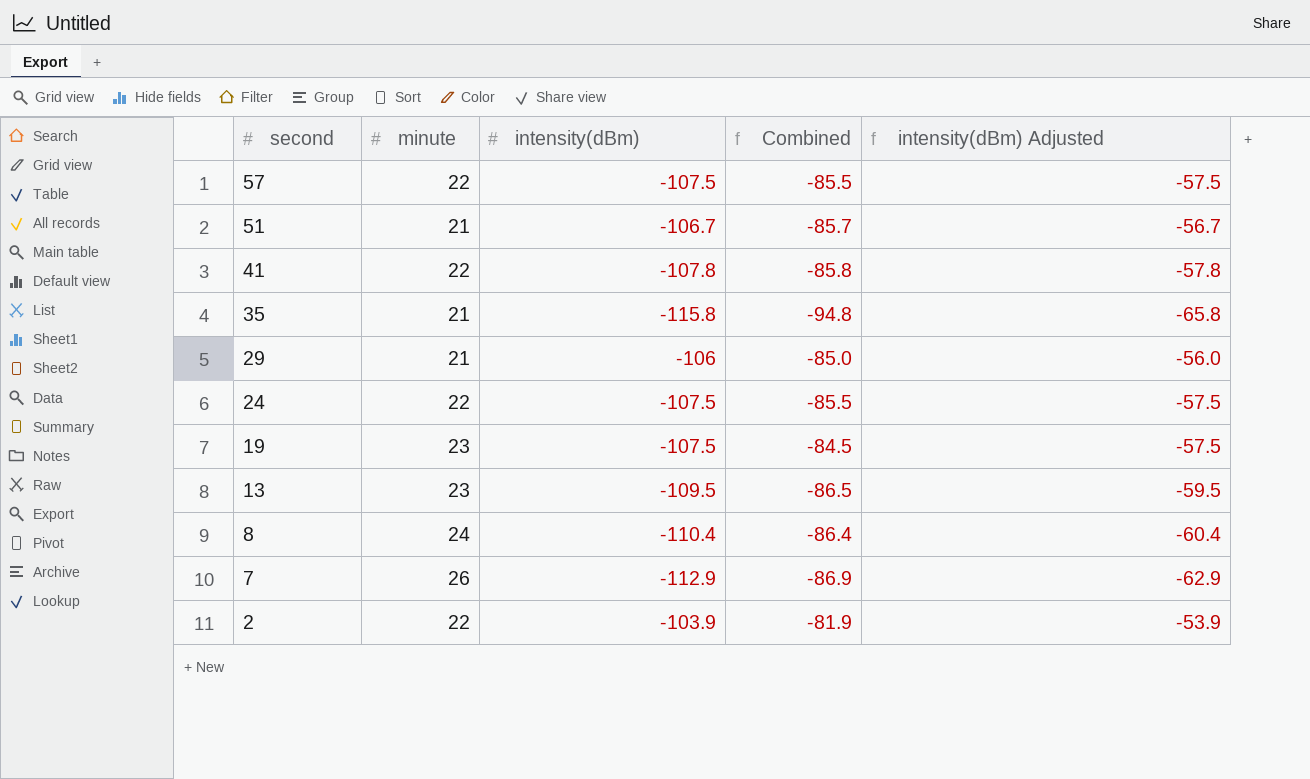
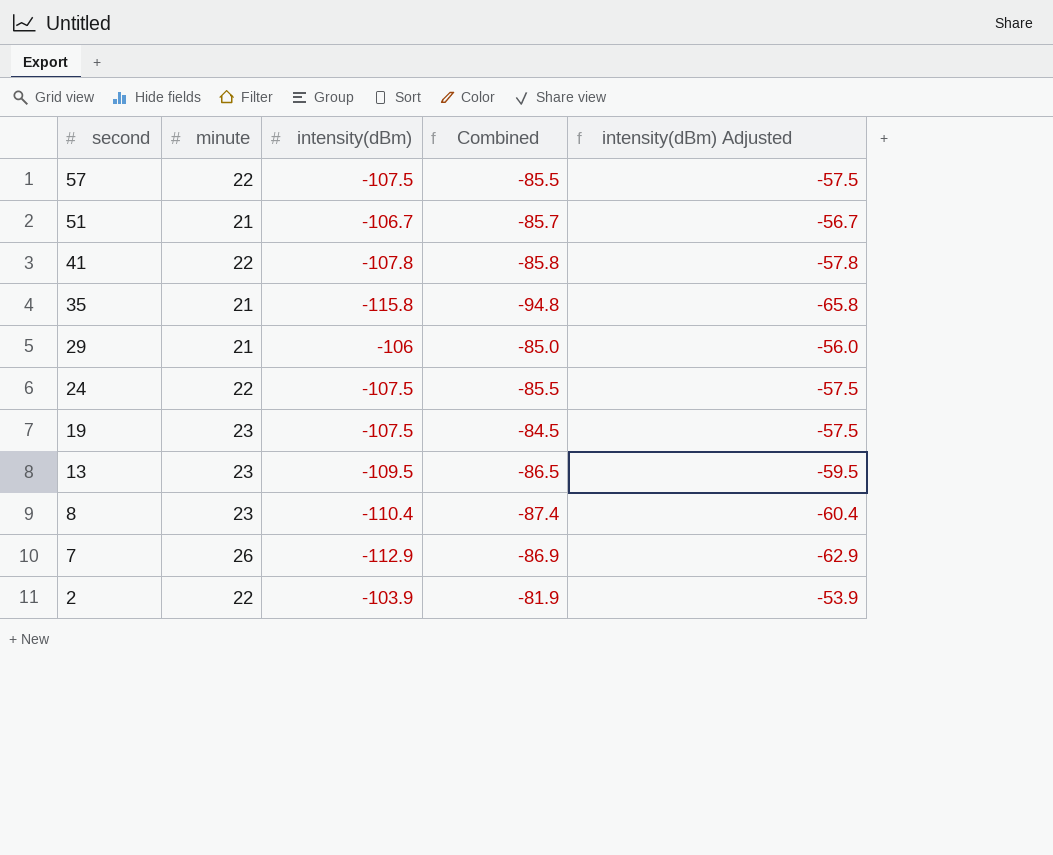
8 | minute: 24 -> 23
8 | Combined: -86.4 -> -87.4

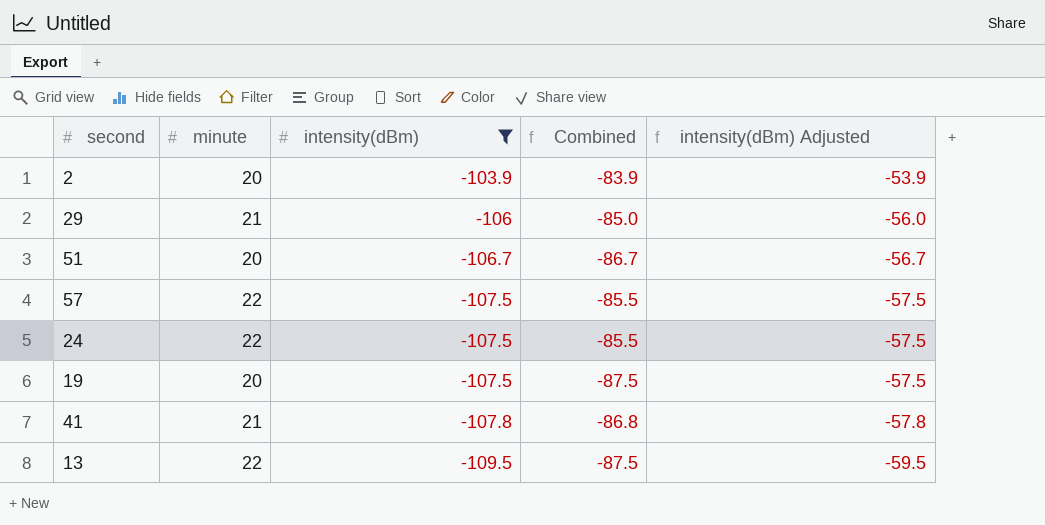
filter: none -> intensity(dBm) >= -109.5
row order: second descending -> intensity(dBm) descending
2 | minute: 22 -> 20
2 | Combined: -81.9 -> -83.9
51 | minute: 21 -> 20
51 | Combined: -85.7 -> -86.7
19 | minute: 23 -> 20
19 | Combined: -84.5 -> -87.5
41 | minute: 22 -> 21
41 | Combined: -85.8 -> -86.8
13 | minute: 23 -> 22
13 | Combined: -86.5 -> -87.5

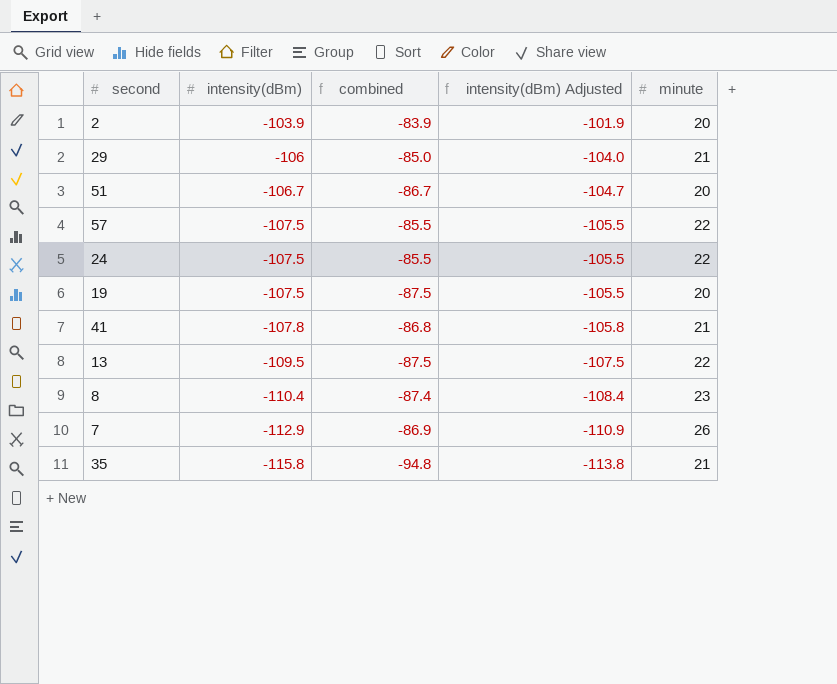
filter: intensity(dBm) >= -109.5 -> none
column name: Combined -> combined
column intensity(dBm) Adjusted | formula: [intensity(dBm)] + 50 -> [intensity(dBm)] + 2
column minute | position: 2 -> 5

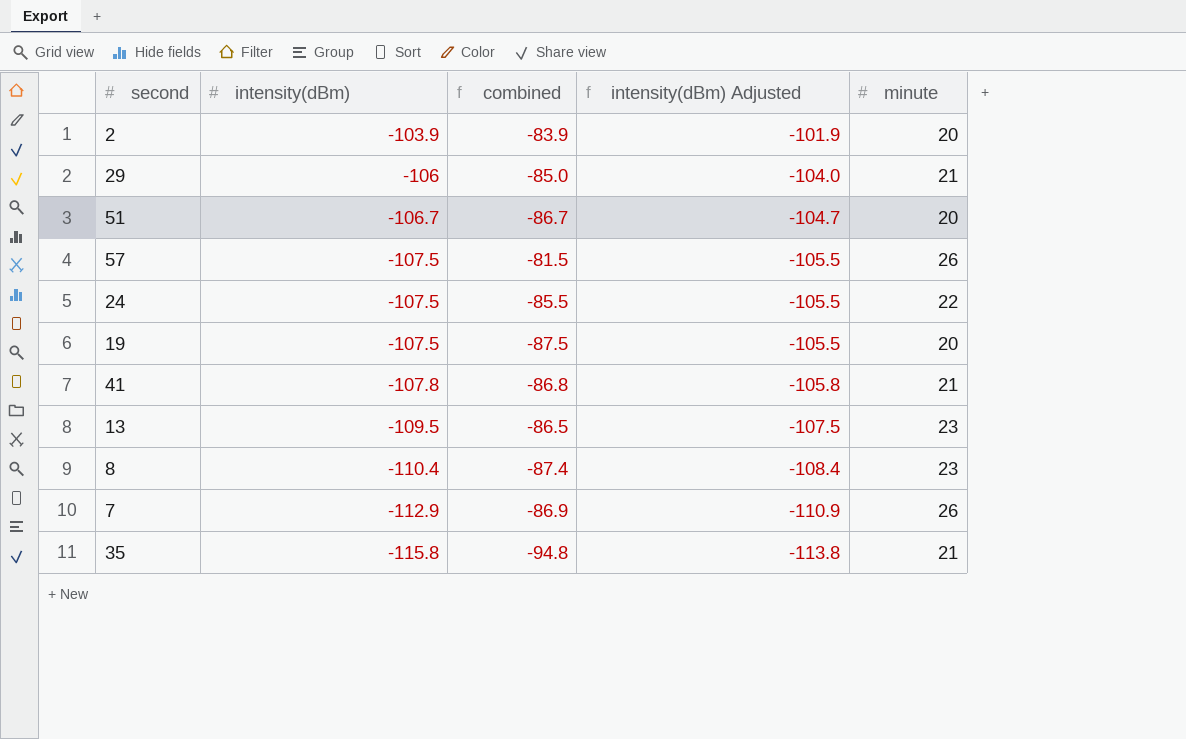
57 | combined: -85.5 -> -81.5
57 | minute: 22 -> 26
13 | combined: -87.5 -> -86.5
13 | minute: 22 -> 23

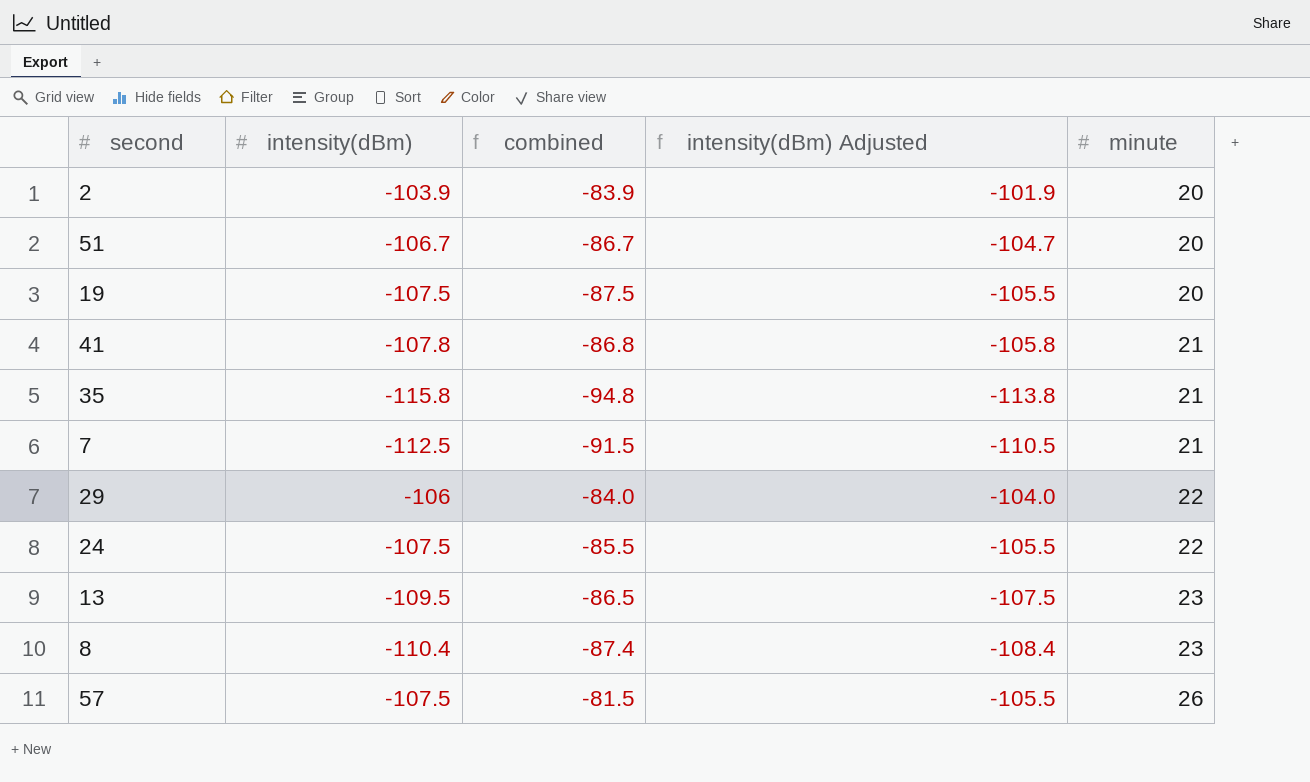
row order: intensity(dBm) descending -> minute ascending
7 | intensity(dBm): -112.9 -> -112.5
7 | combined: -86.9 -> -91.5
7 | intensity(dBm) Adjusted: -110.9 -> -110.5
7 | minute: 26 -> 21
29 | combined: -85.0 -> -84.0
29 | minute: 21 -> 22

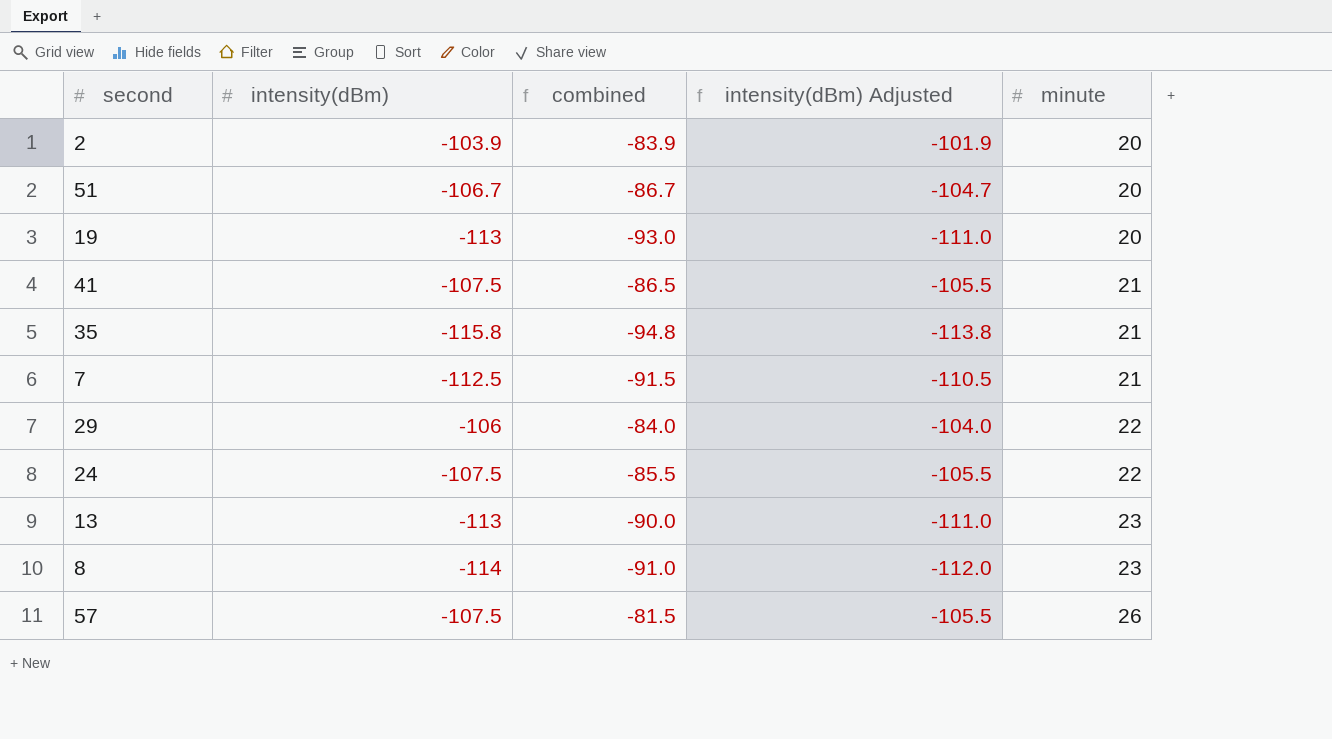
19 | intensity(dBm): -107.5 -> -113
19 | combined: -87.5 -> -93.0
19 | intensity(dBm) Adjusted: -105.5 -> -111.0
41 | intensity(dBm): -107.8 -> -107.5
41 | combined: -86.8 -> -86.5
41 | intensity(dBm) Adjusted: -105.8 -> -105.5
13 | intensity(dBm): -109.5 -> -113
13 | combined: -86.5 -> -90.0
13 | intensity(dBm) Adjusted: -107.5 -> -111.0
8 | intensity(dBm): -110.4 -> -114
8 | combined: -87.4 -> -91.0
8 | intensity(dBm) Adjusted: -108.4 -> -112.0

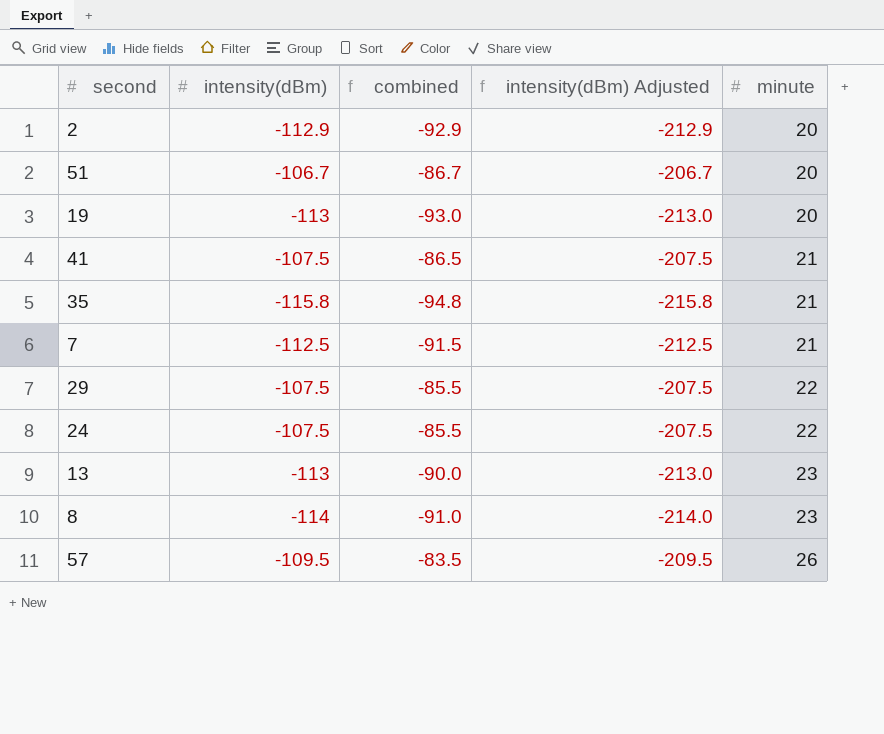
column intensity(dBm) Adjusted | formula: [intensity(dBm)] + 2 -> [intensity(dBm)] - 100
2 | intensity(dBm): -103.9 -> -112.9
2 | combined: -83.9 -> -92.9
29 | intensity(dBm): -106 -> -107.5
29 | combined: -84.0 -> -85.5
57 | intensity(dBm): -107.5 -> -109.5
57 | combined: -81.5 -> -83.5

